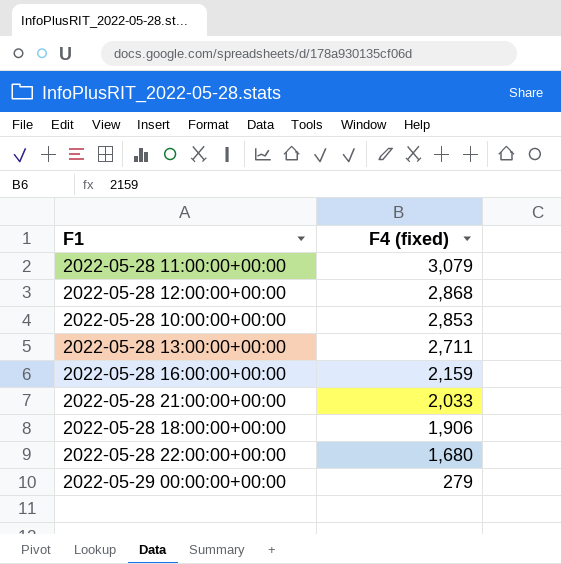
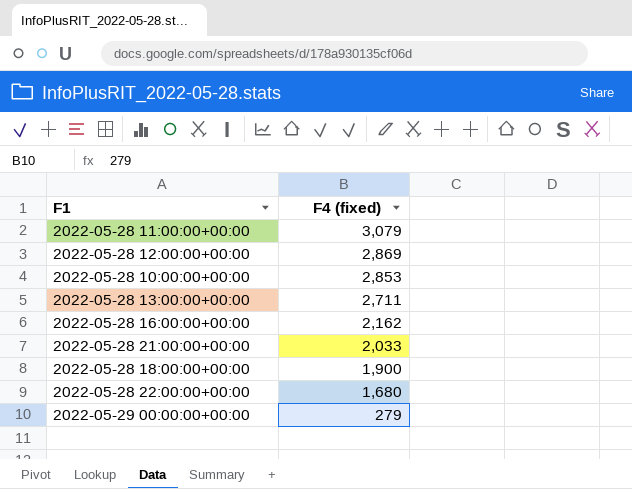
2022-05-28 12:00:00+00:00 | F4 (fixed): 2,868 -> 2,869
2022-05-28 16:00:00+00:00 | F4 (fixed): 2,159 -> 2,162
2022-05-28 18:00:00+00:00 | F4 (fixed): 1,906 -> 1,900

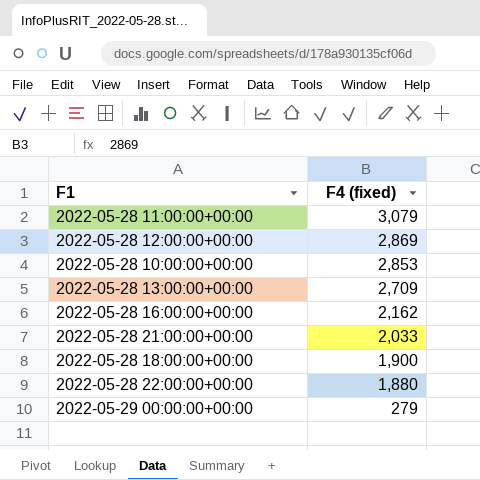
2022-05-28 13:00:00+00:00 | F4 (fixed): 2,711 -> 2,709
2022-05-28 22:00:00+00:00 | F4 (fixed): 1,680 -> 1,880

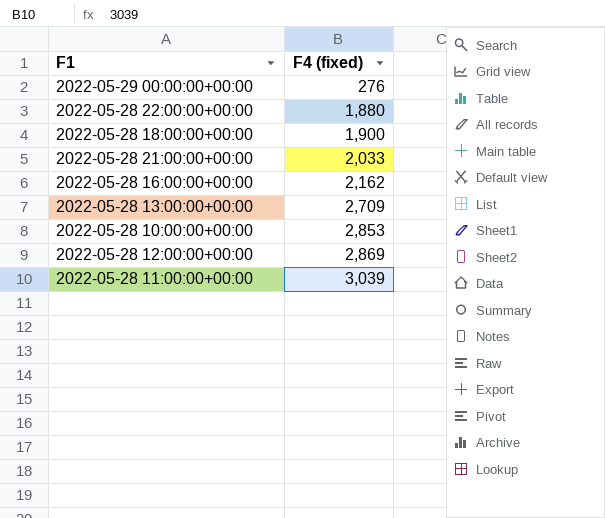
row order: F4 (fixed) descending -> F4 (fixed) ascending
2022-05-29 00:00:00+00:00 | F4 (fixed): 279 -> 276
2022-05-28 11:00:00+00:00 | F4 (fixed): 3,079 -> 3,039

